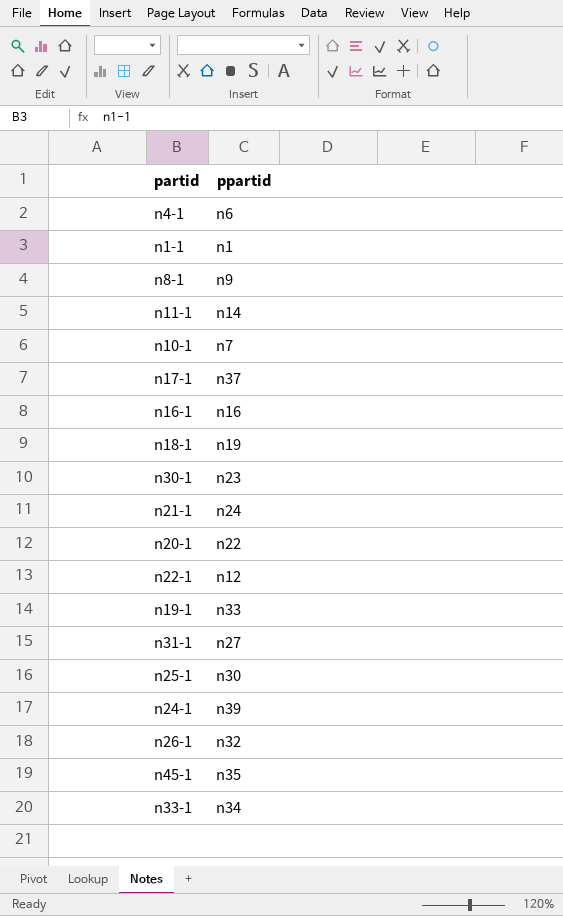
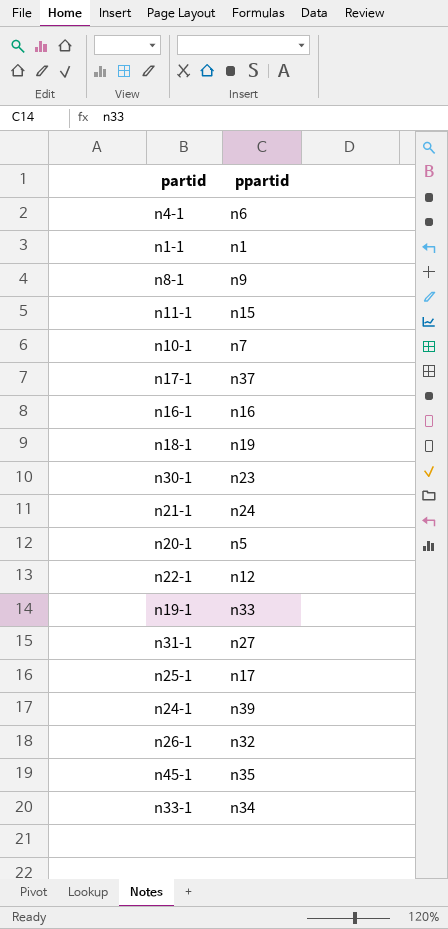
n11-1 | ppartid: n14 -> n15
n20-1 | ppartid: n22 -> n5
n25-1 | ppartid: n30 -> n17

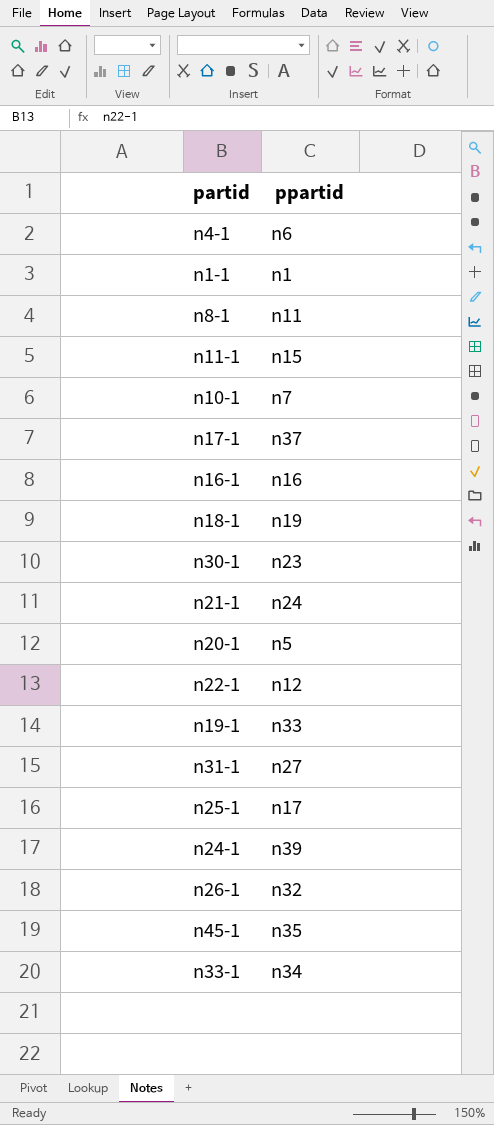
n8-1 | ppartid: n9 -> n11

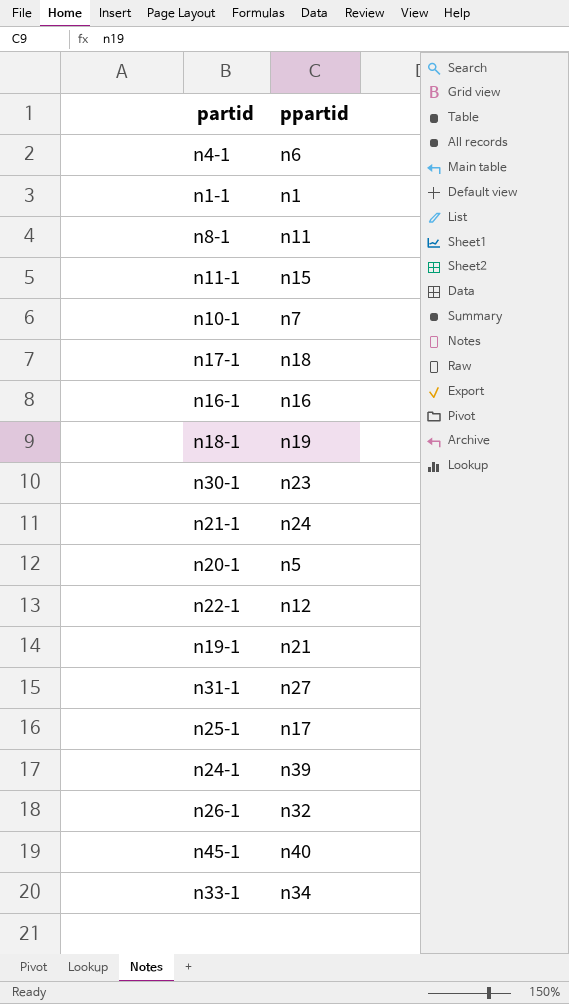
n17-1 | ppartid: n37 -> n18
n19-1 | ppartid: n33 -> n21
n45-1 | ppartid: n35 -> n40

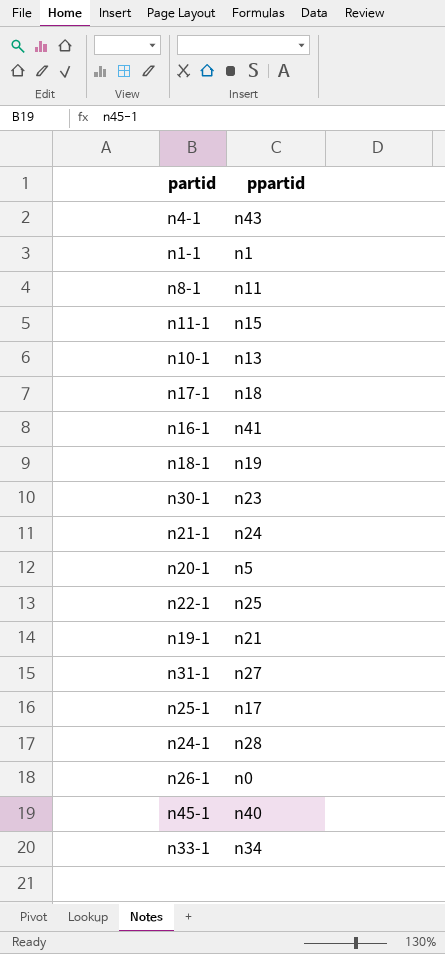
n4-1 | ppartid: n6 -> n43
n10-1 | ppartid: n7 -> n13
n16-1 | ppartid: n16 -> n41
n22-1 | ppartid: n12 -> n25
n24-1 | ppartid: n39 -> n28
n26-1 | ppartid: n32 -> n0

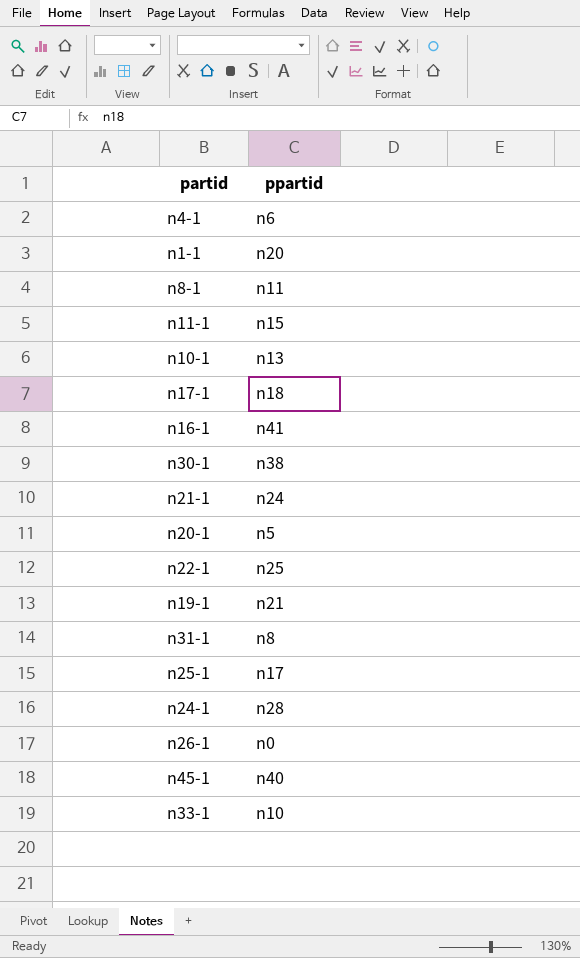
row n18-1: n19 -> none
n4-1 | ppartid: n43 -> n6
n1-1 | ppartid: n1 -> n20
n30-1 | ppartid: n23 -> n38
n31-1 | ppartid: n27 -> n8
n33-1 | ppartid: n34 -> n10

